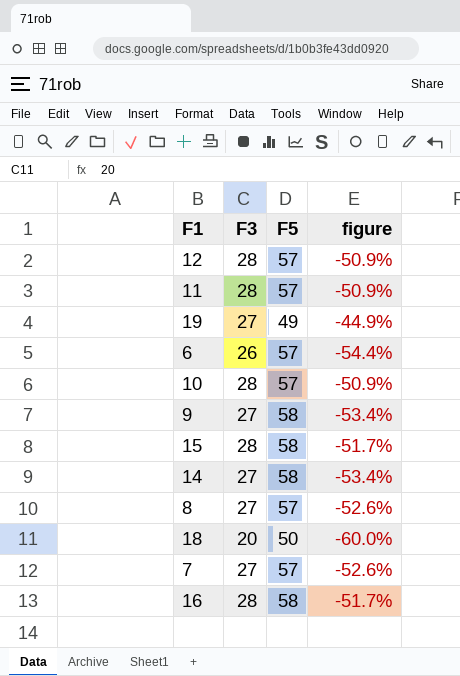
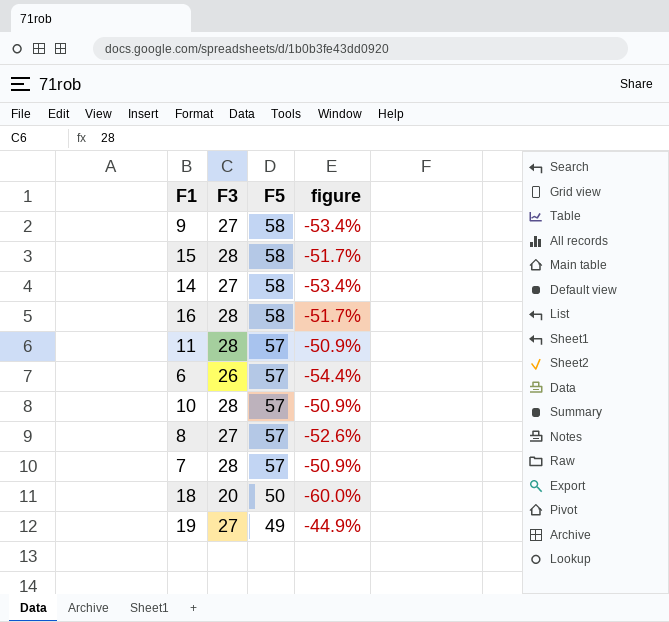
row order: none -> F5 descending
row 12: 28 | 57 | -50.9% -> none
7 | F3: 27 -> 28
7 | figure: -52.6% -> -50.9%

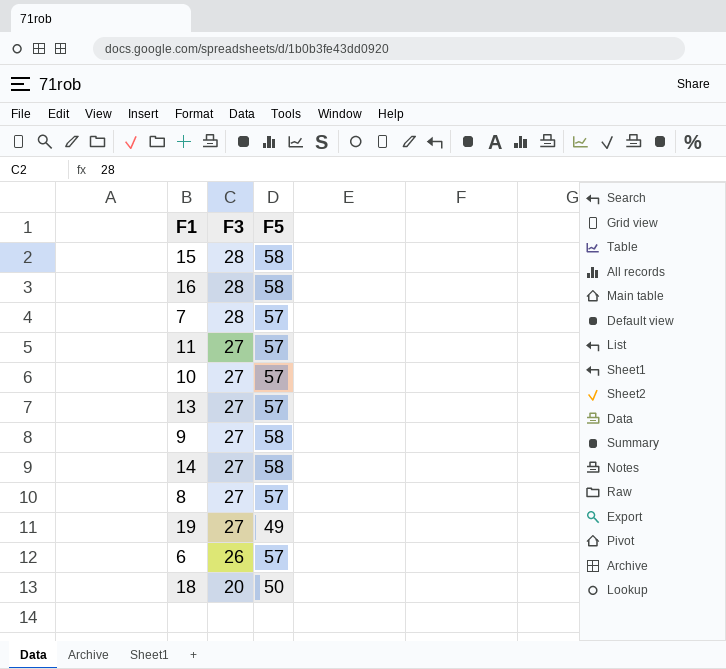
row order: F5 descending -> F3 descending
column figure | formula: ([F3] - [F5]) / [F5] -> none
11 | F3: 28 -> 27
10 | F3: 28 -> 27
row 13: none -> 27 | 57

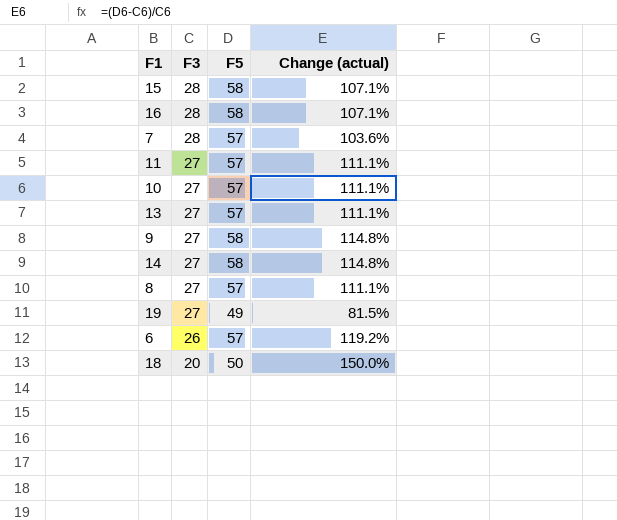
column Change (actual) | formula: none -> ([F5] - [F3]) / [F3]

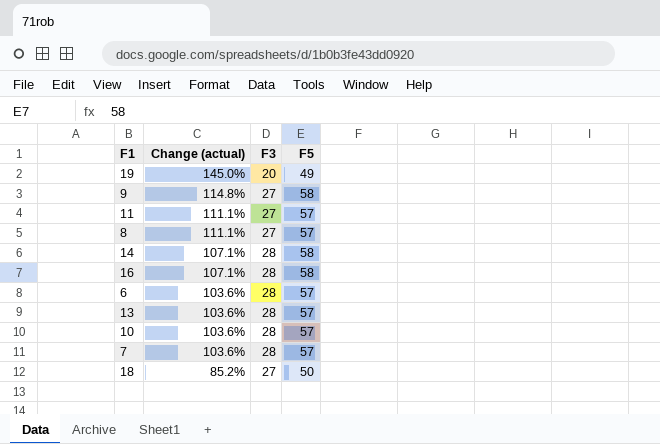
row order: F3 descending -> Change (actual) descending
column Change (actual) | position: 4 -> 2
row 15: 28 | 58 | 107.1% -> none
19 | Change (actual): 81.5% -> 145.0%
19 | F3: 27 -> 20
14 | Change (actual): 114.8% -> 107.1%
14 | F3: 27 -> 28
6 | Change (actual): 119.2% -> 103.6%
6 | F3: 26 -> 28
13 | Change (actual): 111.1% -> 103.6%
13 | F3: 27 -> 28
10 | Change (actual): 111.1% -> 103.6%
10 | F3: 27 -> 28
18 | Change (actual): 150.0% -> 85.2%
18 | F3: 20 -> 27

